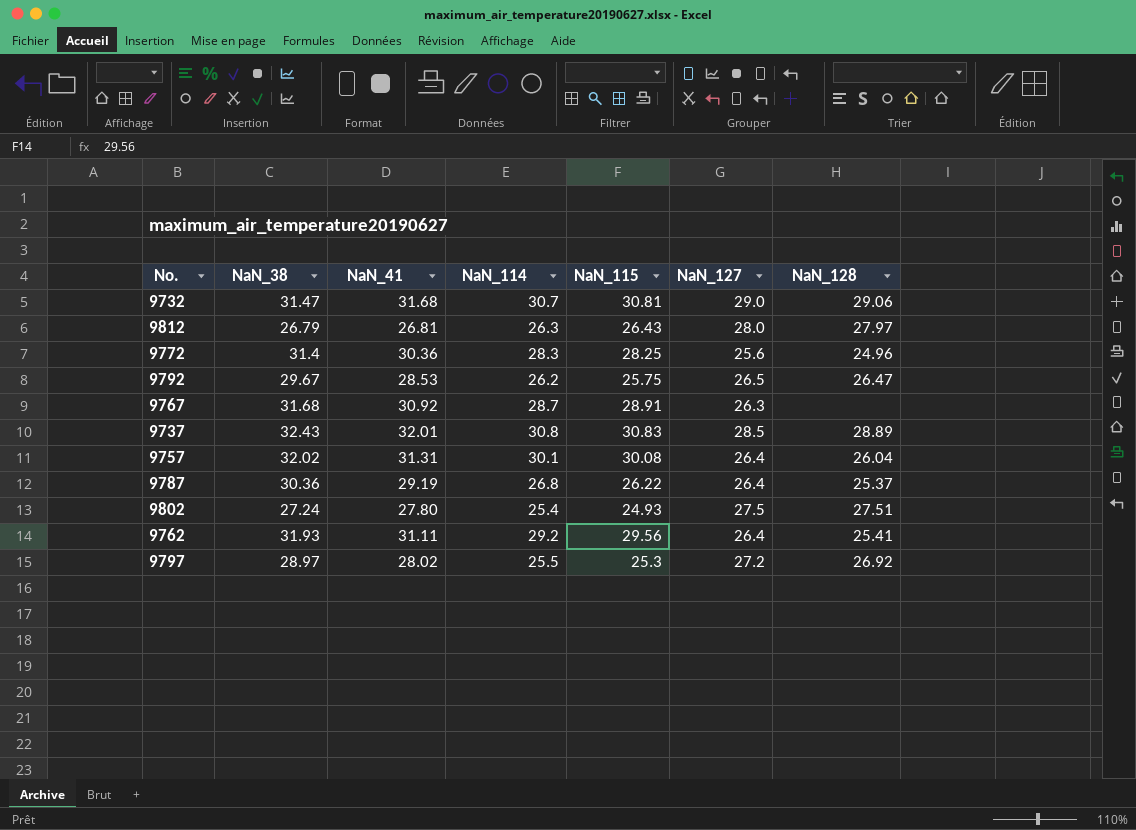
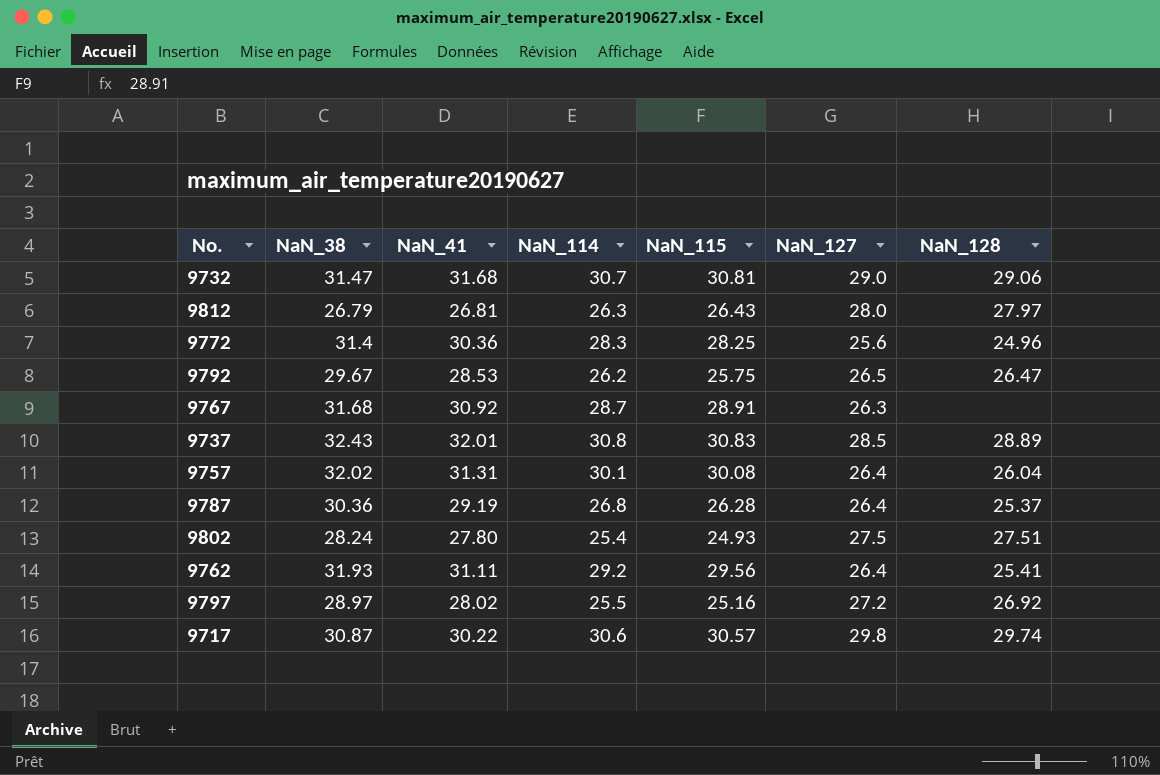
9787 | NaN_115: 26.22 -> 26.28
9802 | NaN_38: 27.24 -> 28.24
9797 | NaN_115: 25.3 -> 25.16
row 9717: none -> 30.87 | 30.22 | 30.6 | 30.57 | 29.8 | 29.74

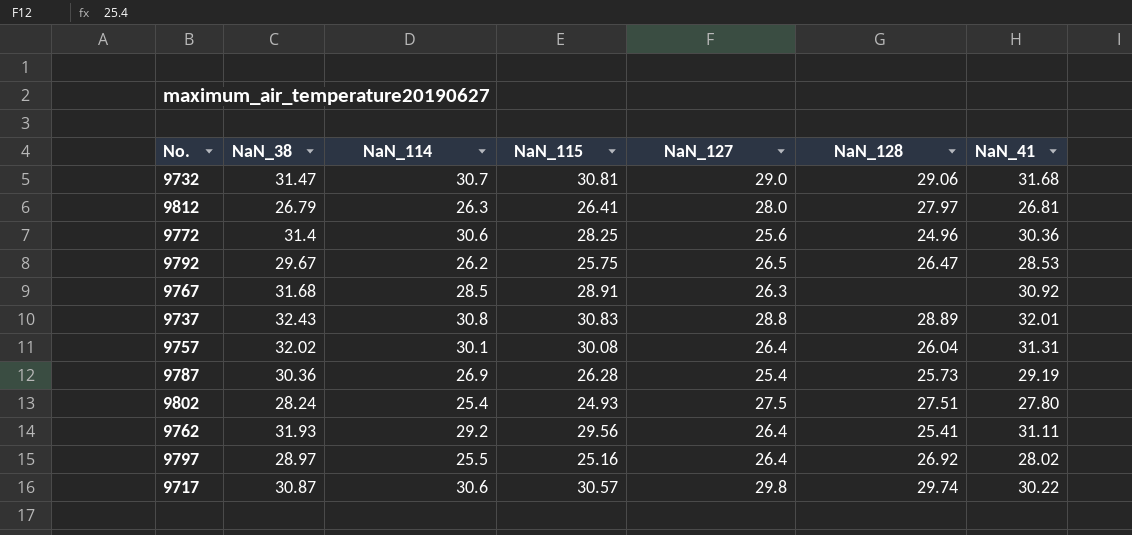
column NaN_41 | position: 3 -> 7
9812 | NaN_115: 26.43 -> 26.41
9772 | NaN_114: 28.3 -> 30.6
9767 | NaN_114: 28.7 -> 28.5
9737 | NaN_127: 28.5 -> 28.8
9787 | NaN_114: 26.8 -> 26.9
9787 | NaN_127: 26.4 -> 25.4
9787 | NaN_128: 25.37 -> 25.73
9797 | NaN_127: 27.2 -> 26.4

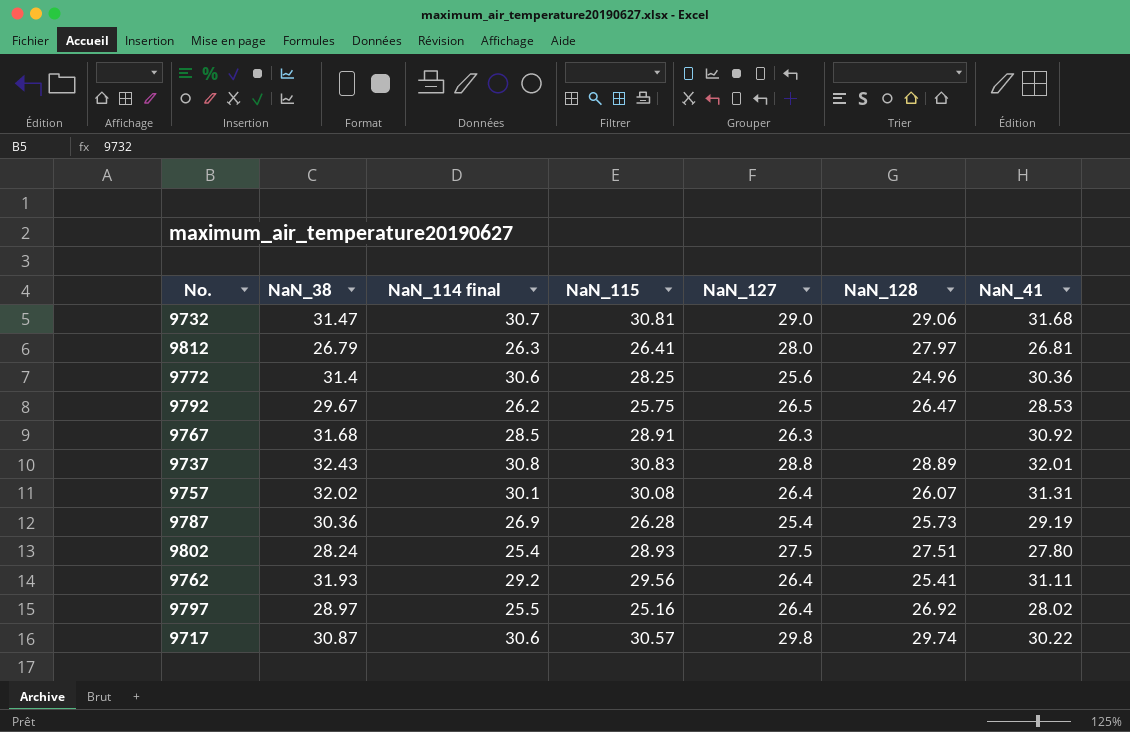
column name: NaN_114 -> NaN_114 final
9757 | NaN_128: 26.04 -> 26.07
9802 | NaN_115: 24.93 -> 28.93

